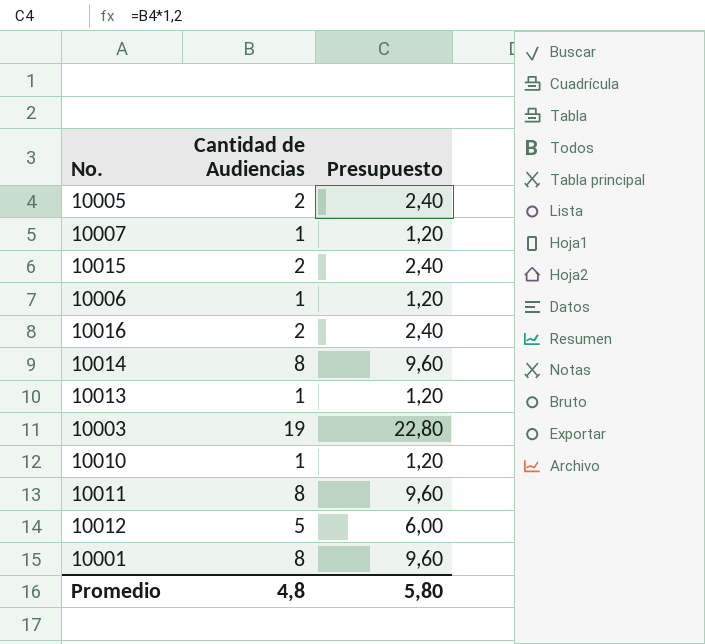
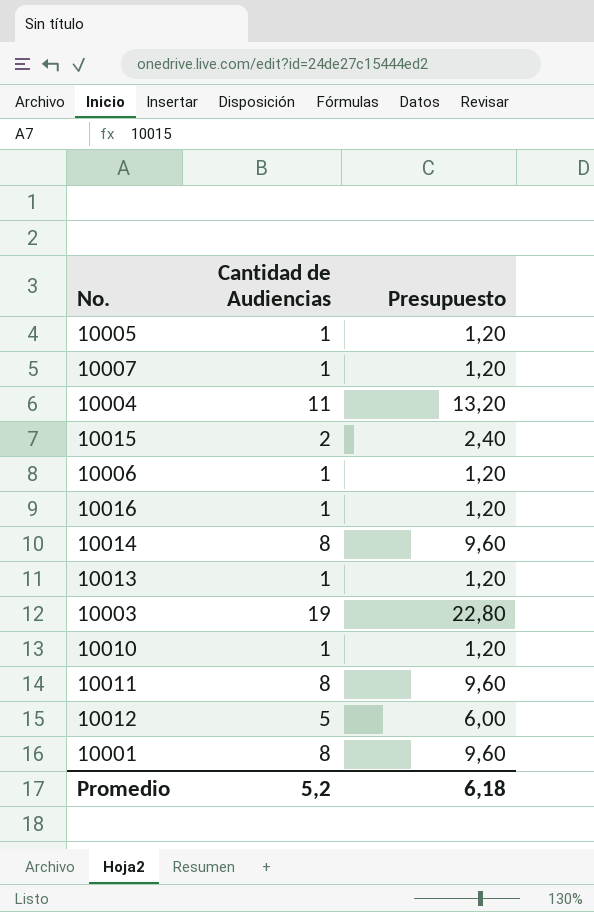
10005 | Cantidad de Audiencias: 2 -> 1
10005 | Presupuesto: 2,40 -> 1,20
row 10004: none -> 11 | 13,20
10016 | Cantidad de Audiencias: 2 -> 1
10016 | Presupuesto: 2,40 -> 1,20
Promedio | Cantidad de Audiencias: 4,8 -> 5,2
Promedio | Presupuesto: 5,80 -> 6,18

